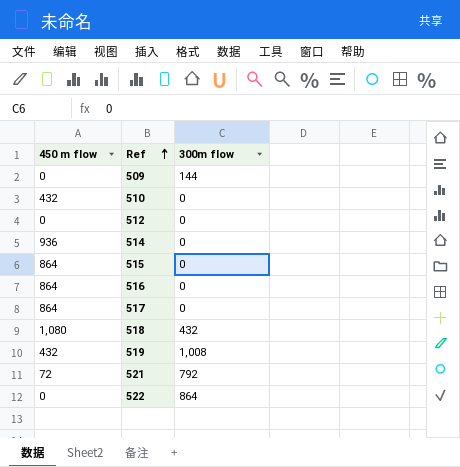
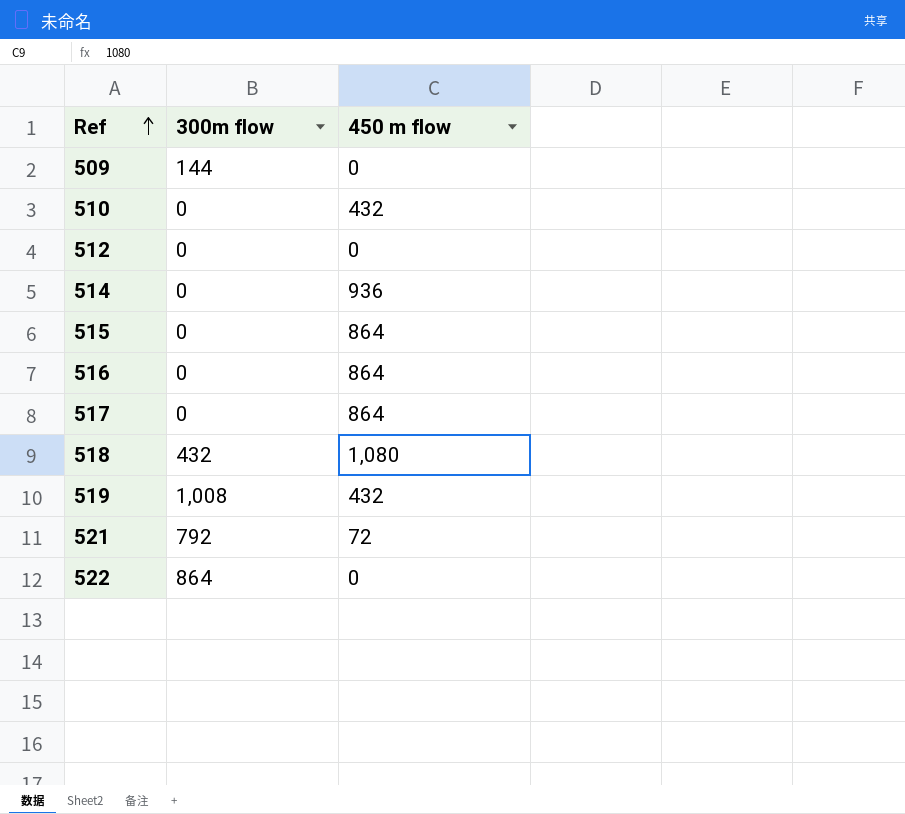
column 450 m flow | position: 1 -> 3

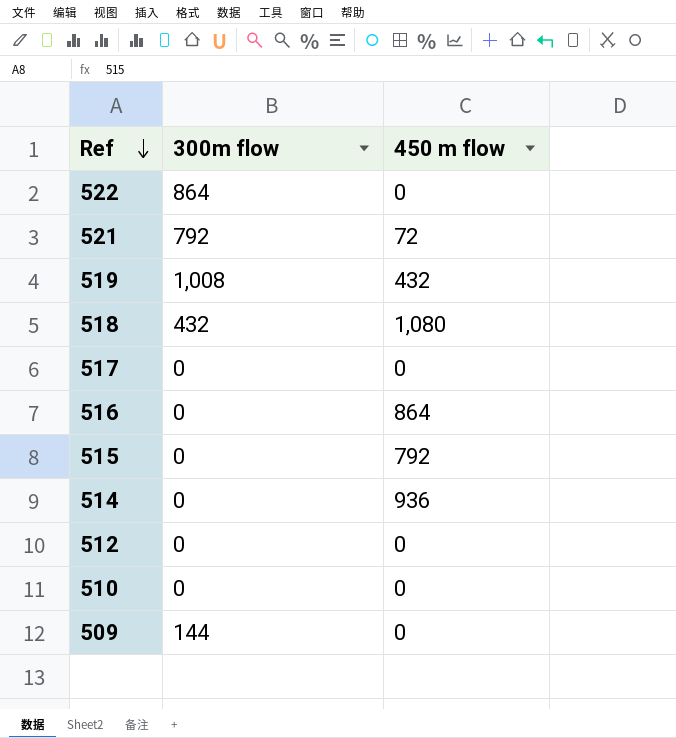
row order: Ref ascending -> Ref descending
517 | 450 m flow: 864 -> 0
515 | 450 m flow: 864 -> 792
510 | 450 m flow: 432 -> 0

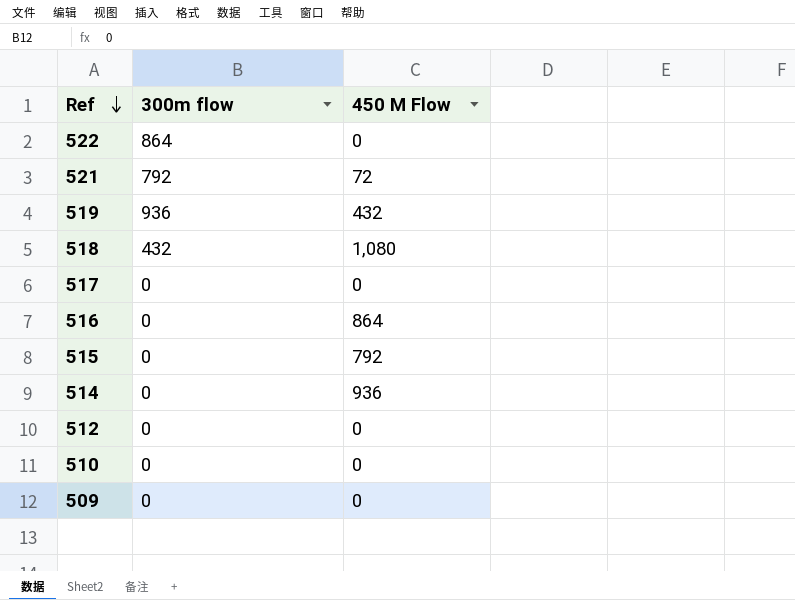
column name: 450 m flow -> 450 M Flow
519 | 300m flow: 1,008 -> 936
509 | 300m flow: 144 -> 0

